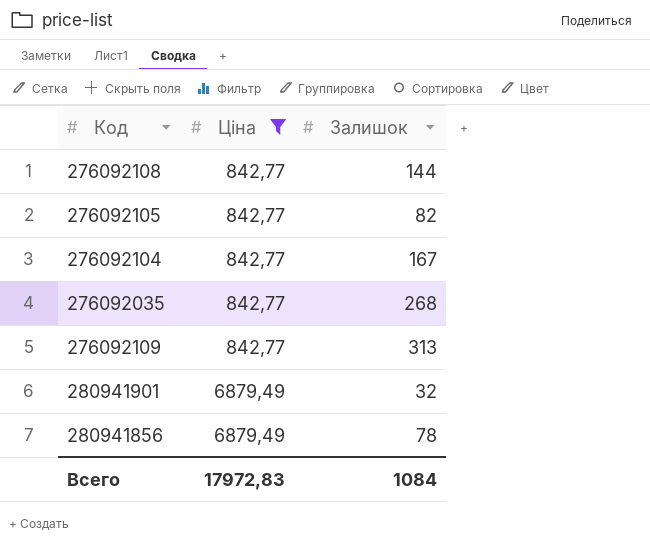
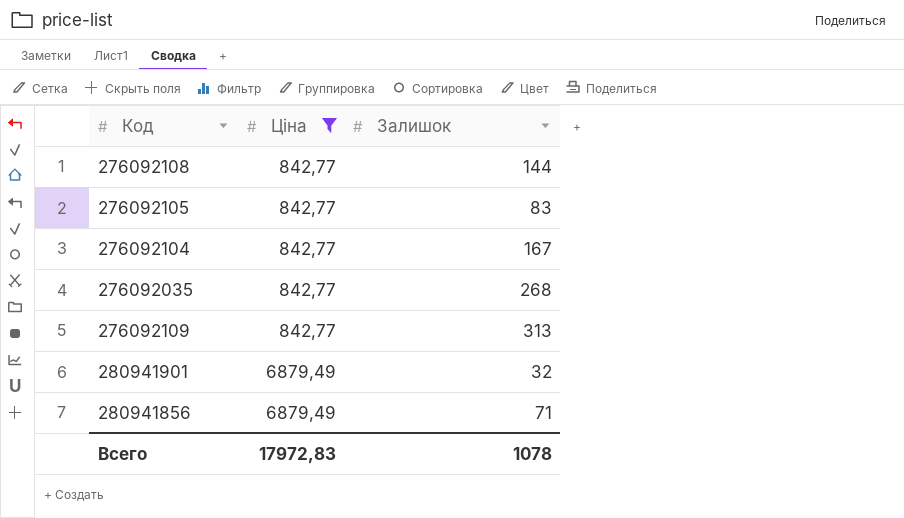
276092105 | Залишок: 82 -> 83
280941856 | Залишок: 78 -> 71
Всего | Залишок: 1084 -> 1078

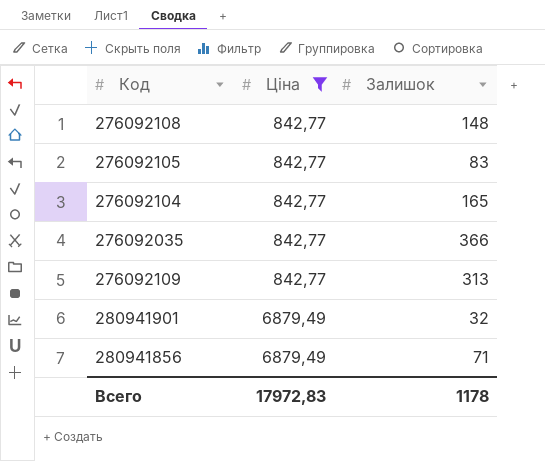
276092108 | Залишок: 144 -> 148
276092104 | Залишок: 167 -> 165
276092035 | Залишок: 268 -> 366
Всего | Залишок: 1078 -> 1178

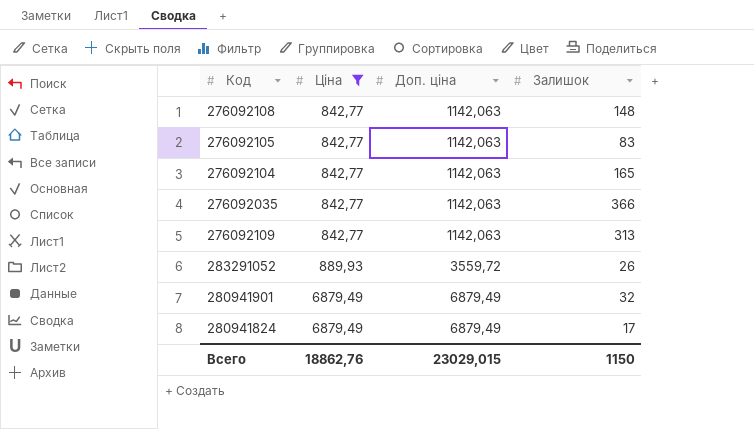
column Доп. ціна | position: none -> 3
row 280941856: 6879,49 | 71 -> none
row 283291052: none -> 889,93 | 3559,72 | 26
row 280941824: none -> 6879,49 | 6879,49 | 17
Всего | Ціна: 17972,83 -> 18862,76
Всего | Залишок: 1178 -> 1150

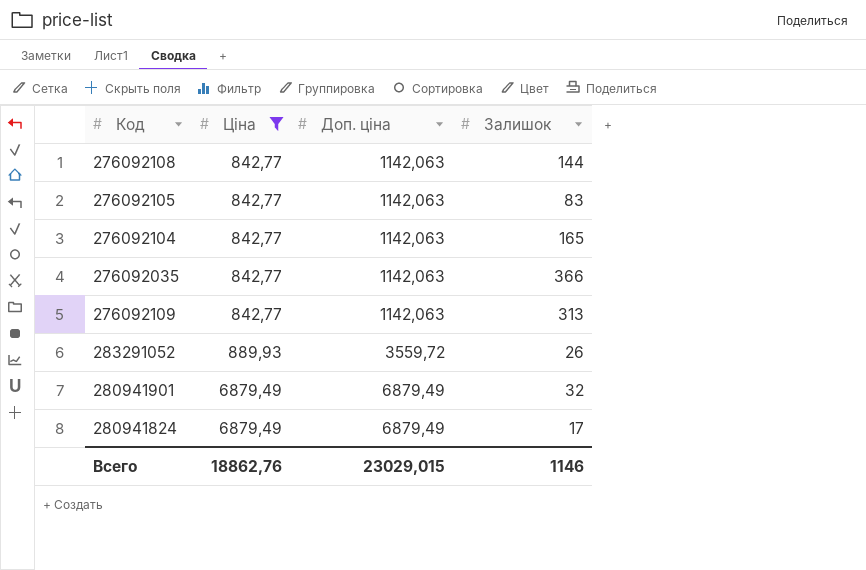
276092108 | Залишок: 148 -> 144
Всего | Залишок: 1150 -> 1146

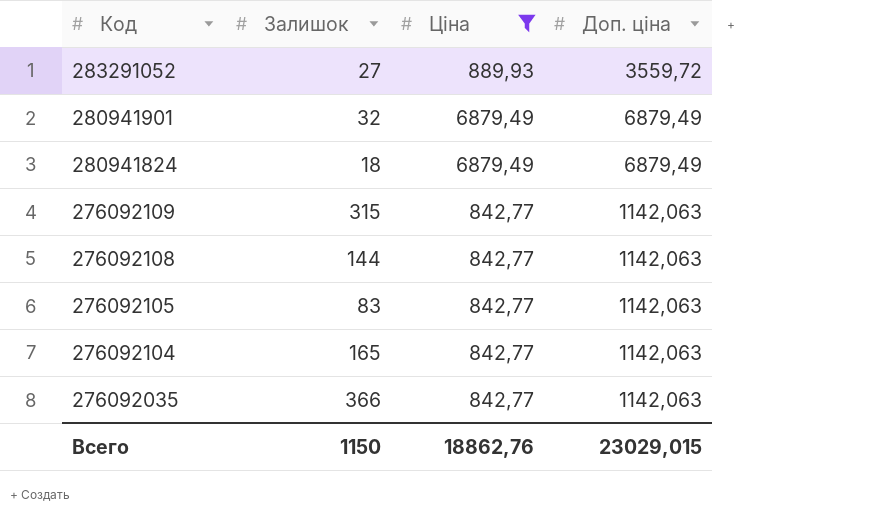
row order: Ціна ascending -> Код descending
column Залишок | position: 4 -> 2
283291052 | Залишок: 26 -> 27
280941824 | Залишок: 17 -> 18
276092109 | Залишок: 313 -> 315
Всего | Залишок: 1146 -> 1150

